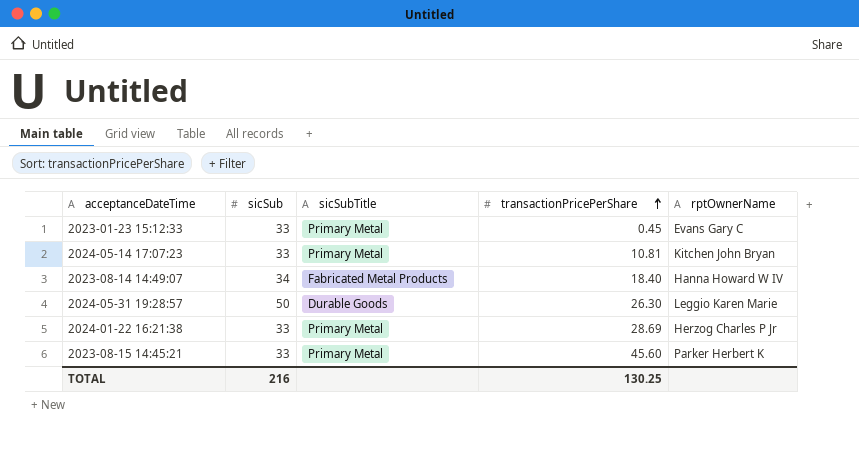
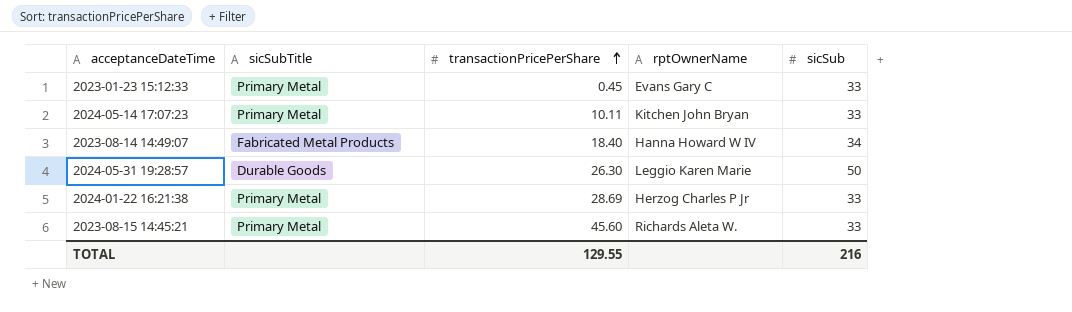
column sicSub | position: 2 -> 5
2024-05-14 17:07:23 | transactionPricePerShare: 10.81 -> 10.11
2023-08-15 14:45:21 | rptOwnerName: Parker Herbert K -> Richards Aleta W.
TOTAL | transactionPricePerShare: 130.25 -> 129.55

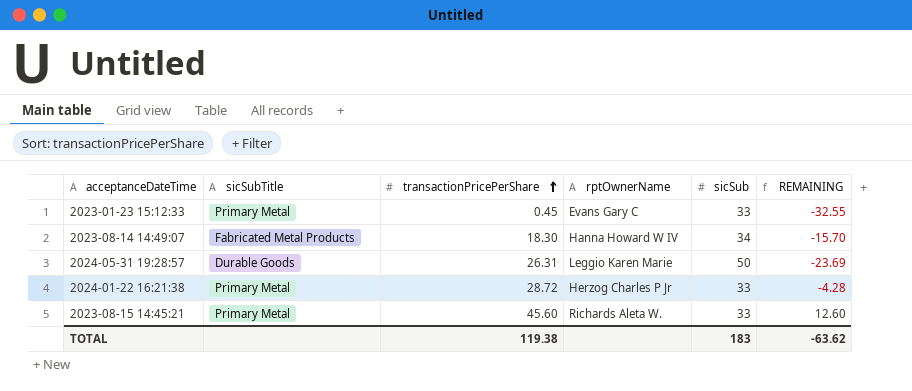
column REMAINING | formula: none -> [transactionPricePerShare] - [sicSub]
row 2024-05-14 17:07:23: Primary Metal | 10.11 | Kitchen John Bryan | 33 -> none
2023-08-14 14:49:07 | transactionPricePerShare: 18.40 -> 18.30
2024-05-31 19:28:57 | transactionPricePerShare: 26.30 -> 26.31
2024-01-22 16:21:38 | transactionPricePerShare: 28.69 -> 28.72
TOTAL | transactionPricePerShare: 129.55 -> 119.38
TOTAL | sicSub: 216 -> 183

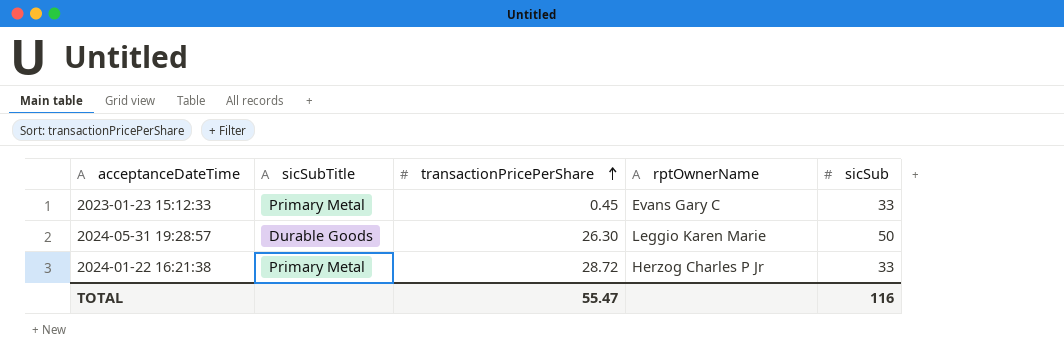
column REMAINING | formula: [transactionPricePerShare] - [sicSub] -> none
row 2023-08-14 14:49:07: Fabricated Metal Products | 18.30 | Hanna Howard W IV | 34 | -15.70 -> none
row 2023-08-15 14:45:21: Primary Metal | 45.60 | Richards Aleta W. | 33 | 12.60 -> none
2024-05-31 19:28:57 | transactionPricePerShare: 26.31 -> 26.30
TOTAL | transactionPricePerShare: 119.38 -> 55.47
TOTAL | sicSub: 183 -> 116

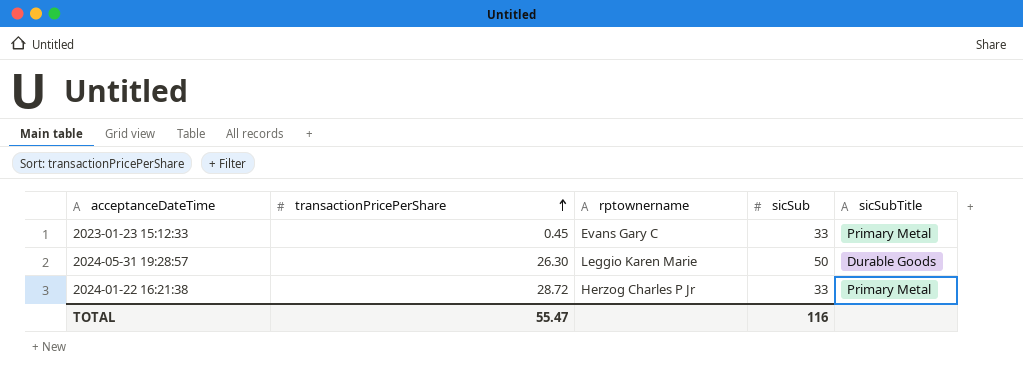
column name: rptOwnerName -> rptownername
column sicSubTitle | position: 2 -> 5

